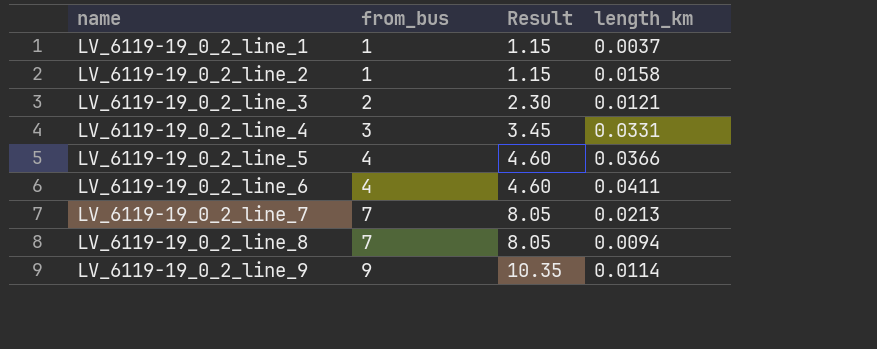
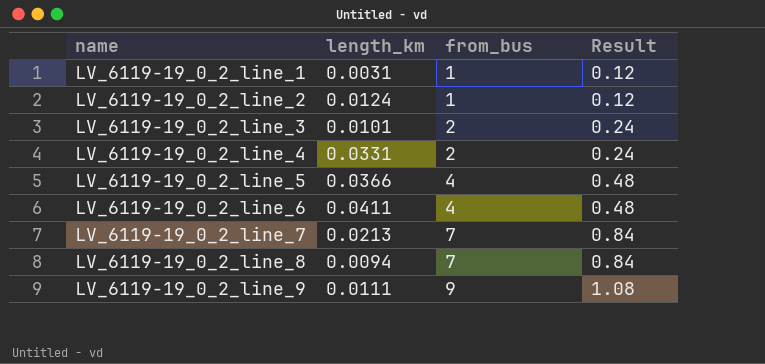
column length_km | position: 4 -> 2
column Result | formula: [from_bus] * 1.15 -> [from_bus] * 0.12
LV_6119-19_0_2_line_1 | length_km: 0.0037 -> 0.0031
LV_6119-19_0_2_line_2 | length_km: 0.0158 -> 0.0124
LV_6119-19_0_2_line_3 | length_km: 0.0121 -> 0.0101
LV_6119-19_0_2_line_4 | from_bus: 3 -> 2
LV_6119-19_0_2_line_9 | length_km: 0.0114 -> 0.0111

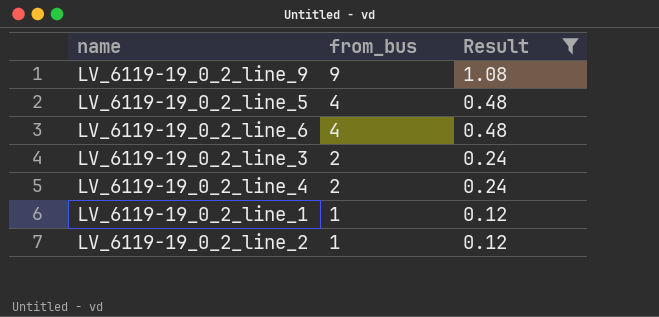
filter: none -> Result != 0.84
row order: name ascending -> from_bus descending
column length_km | position: 2 -> none

